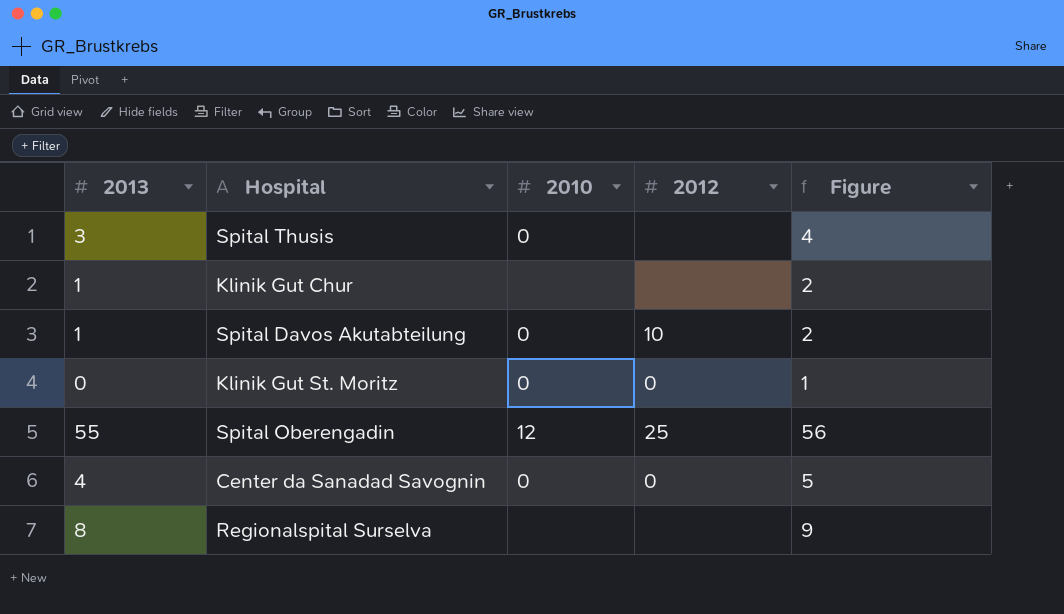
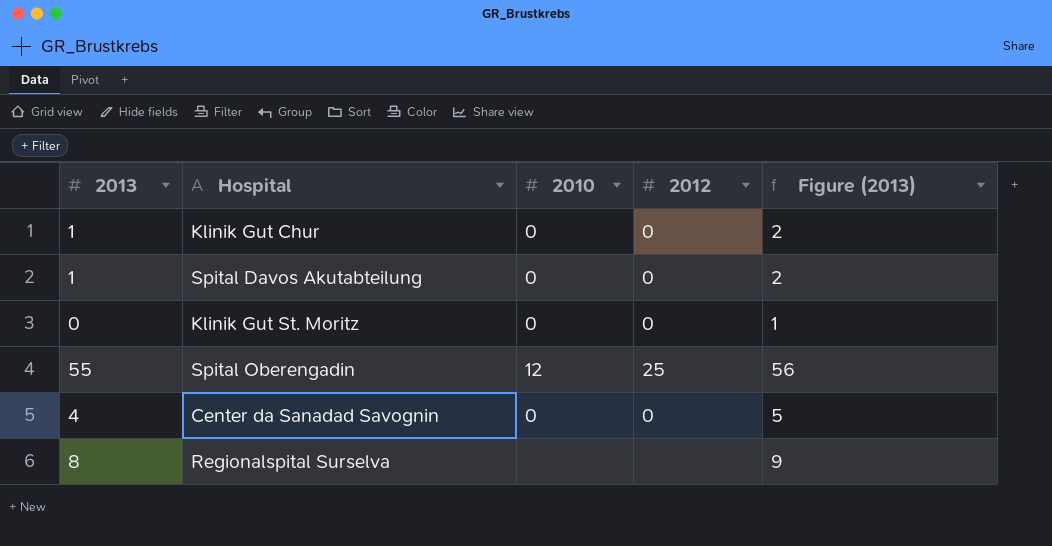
column name: Figure -> Figure (2013)
row Spital Thusis: 3 | 0 | none | 4 -> none
Klinik Gut Chur | 2010: none -> 0
Klinik Gut Chur | 2012: none -> 0
Spital Davos Akutabteilung | 2012: 10 -> 0

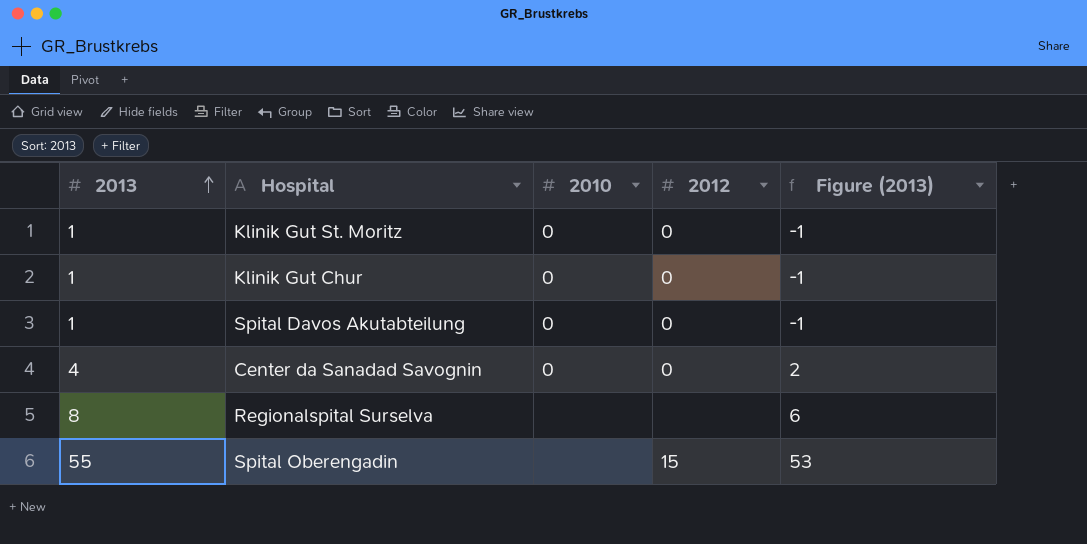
row order: none -> 2013 ascending
column Figure (2013) | formula: [2013] + 1 -> [2013] - 2
Klinik Gut St. Moritz | 2013: 0 -> 1
Spital Oberengadin | 2010: 12 -> none
Spital Oberengadin | 2012: 25 -> 15

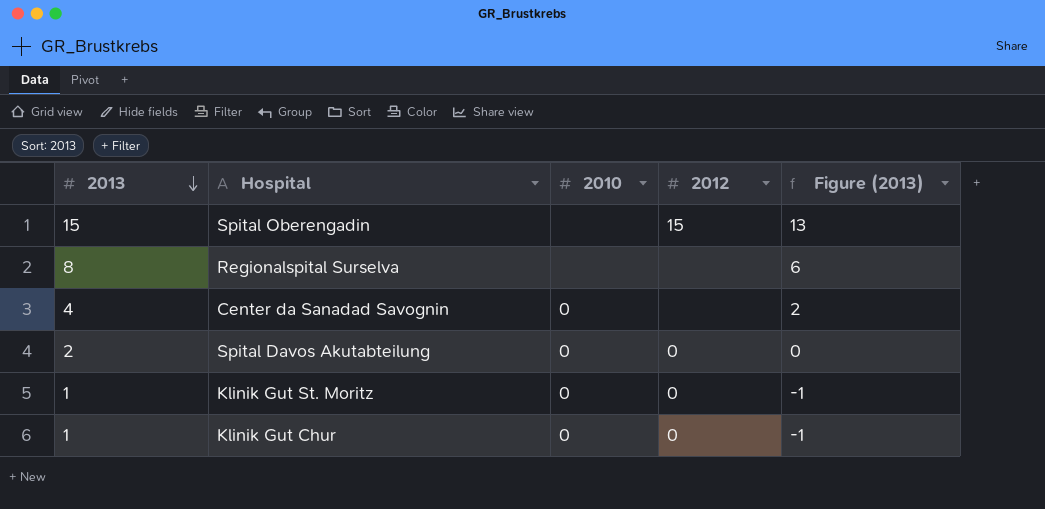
row order: 2013 ascending -> 2013 descending
Spital Oberengadin | 2013: 55 -> 15
Spital Oberengadin | Figure (2013): 53 -> 13
Center da Sanadad Savognin | 2012: 0 -> none
Spital Davos Akutabteilung | 2013: 1 -> 2
Spital Davos Akutabteilung | Figure (2013): -1 -> 0

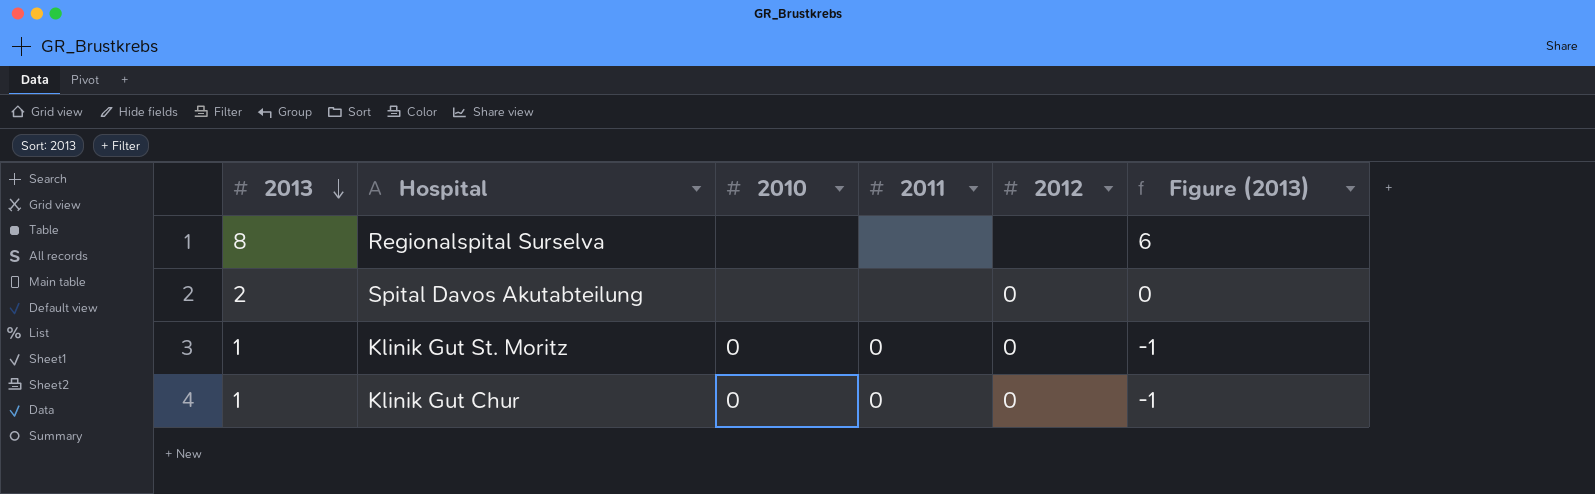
column 2011 | position: none -> 4
row Spital Oberengadin: 15 | none | 15 | 13 -> none
row Center da Sanadad Savognin: 4 | 0 | none | 2 -> none
Spital Davos Akutabteilung | 2010: 0 -> none

